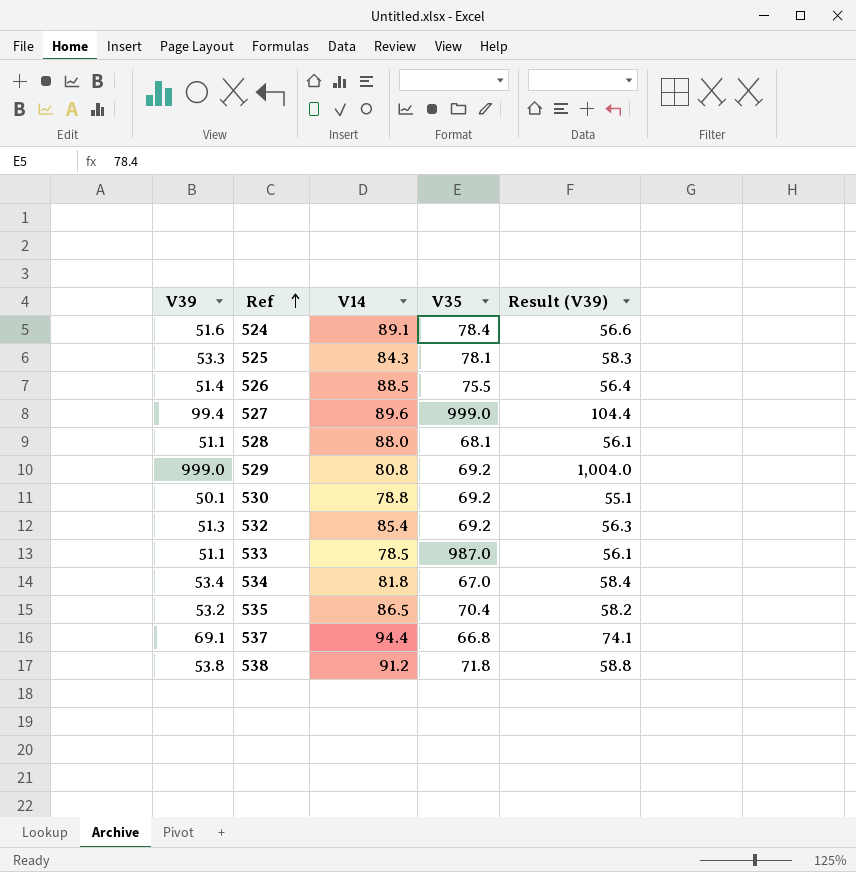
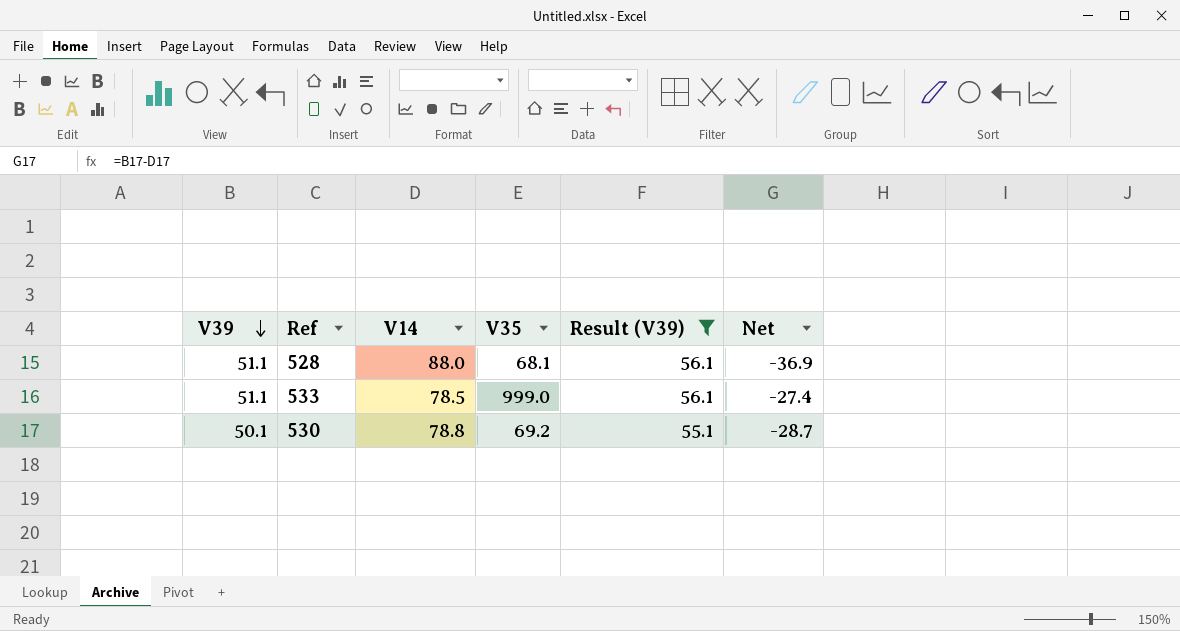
filter: none -> Result (V39) <= 56.1
row order: Ref ascending -> V39 descending
column Net | formula: none -> [V39] - [V14]
533 | V35: 987.0 -> 999.0

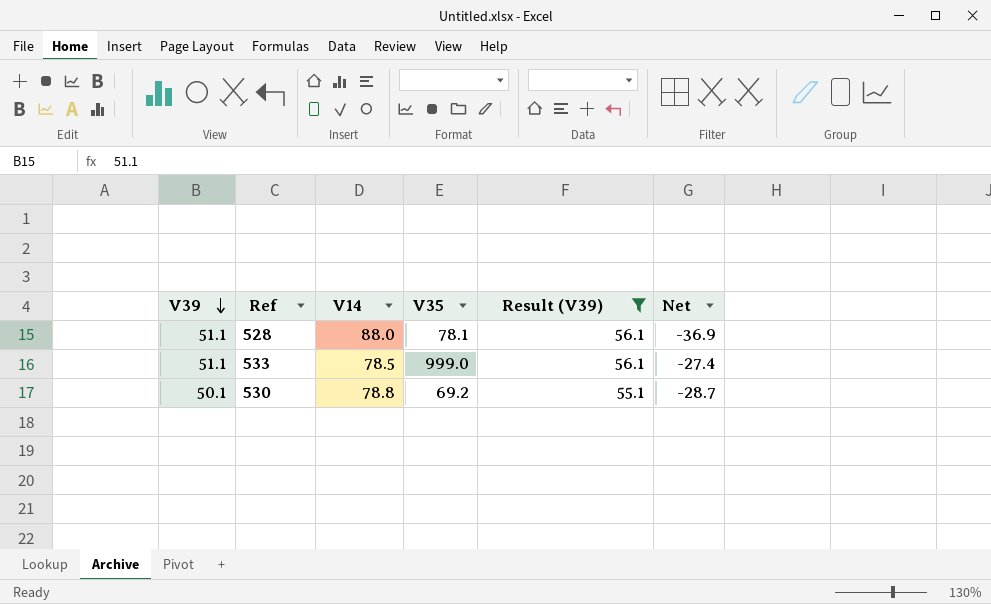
528 | V35: 68.1 -> 78.1

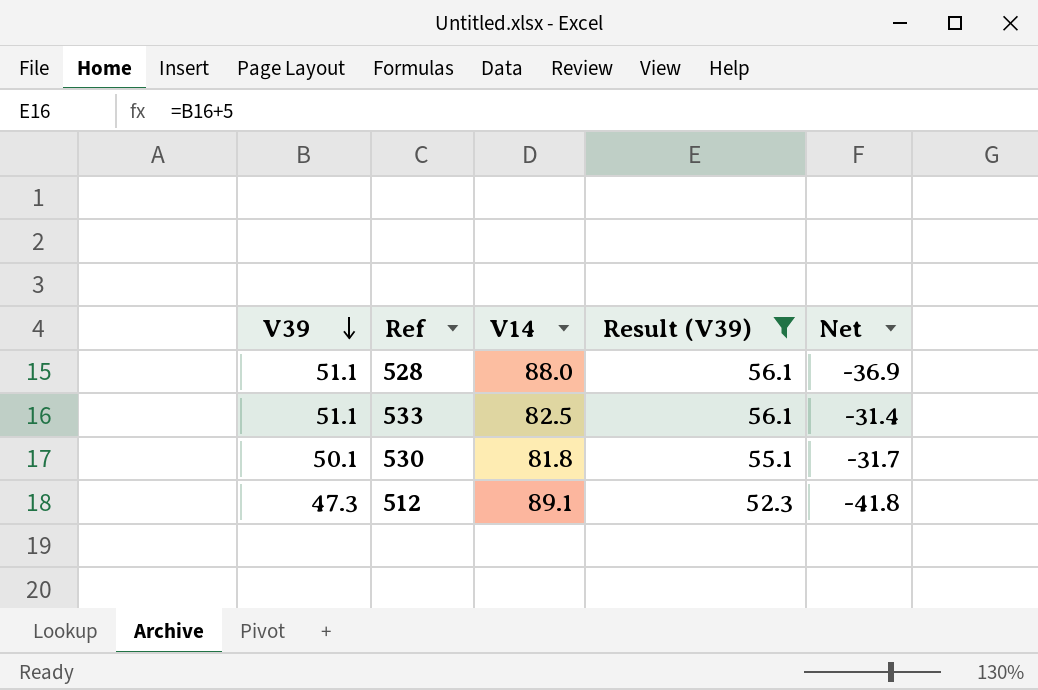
column V35 | position: 4 -> none
533 | V14: 78.5 -> 82.5
533 | Net: -27.4 -> -31.4
530 | V14: 78.8 -> 81.8
530 | Net: -28.7 -> -31.7
row 512: none -> 47.3 | 89.1 | 52.3 | -41.8

